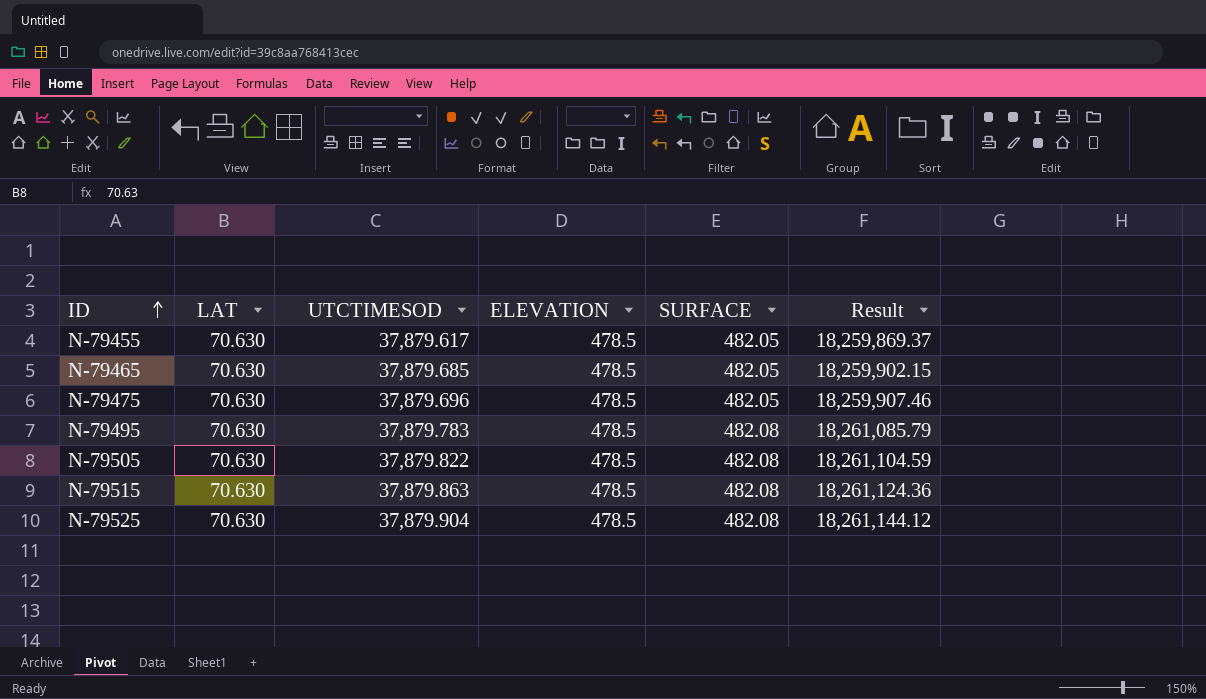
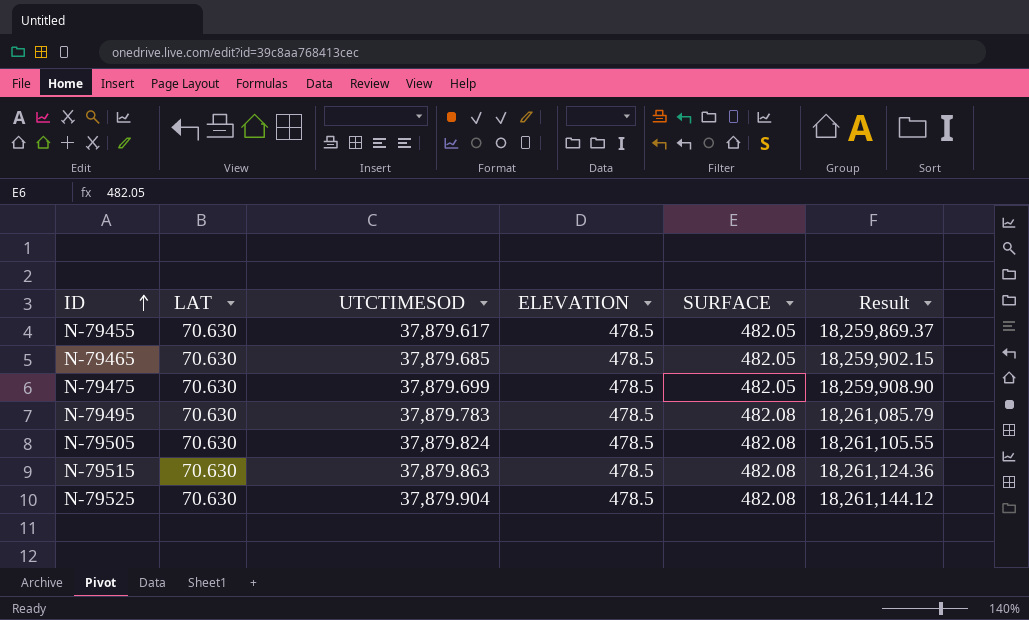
N-79475 | UTCTIMESOD: 37,879.696 -> 37,879.699
N-79475 | Result: 18,259,907.46 -> 18,259,908.90
N-79505 | UTCTIMESOD: 37,879.822 -> 37,879.824
N-79505 | Result: 18,261,104.59 -> 18,261,105.55

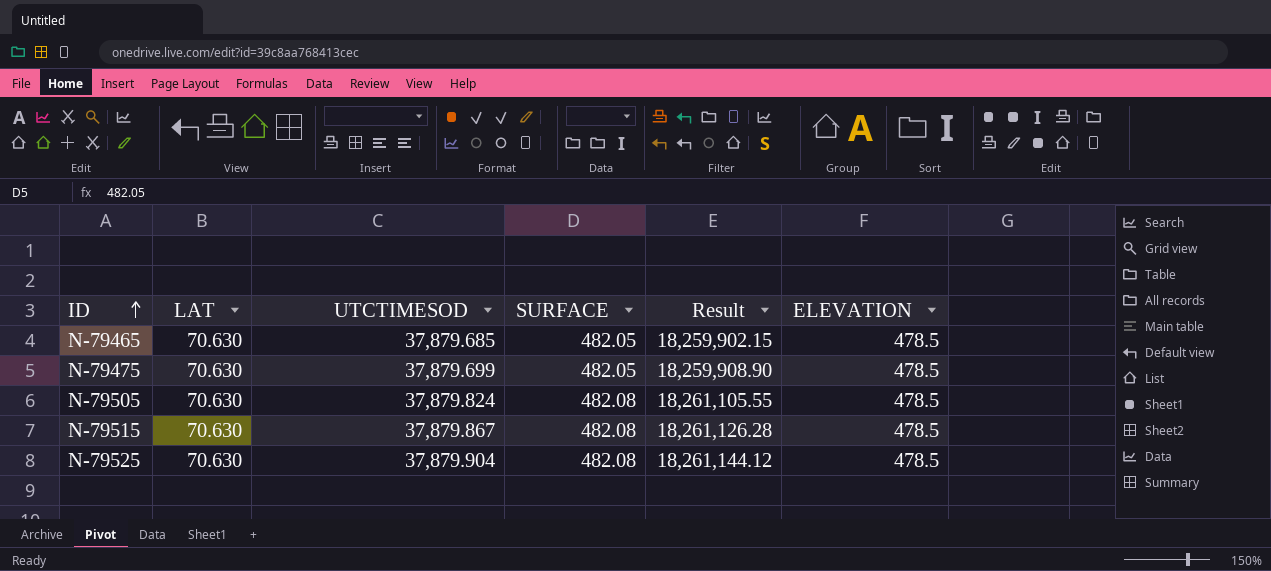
column ELEVATION | position: 4 -> 6
row N-79455: 70.630 | 37,879.617 | 478.5 | 482.05 | 18,259,869.37 -> none
row N-79495: 70.630 | 37,879.783 | 478.5 | 482.08 | 18,261,085.79 -> none
N-79515 | UTCTIMESOD: 37,879.863 -> 37,879.867
N-79515 | Result: 18,261,124.36 -> 18,261,126.28

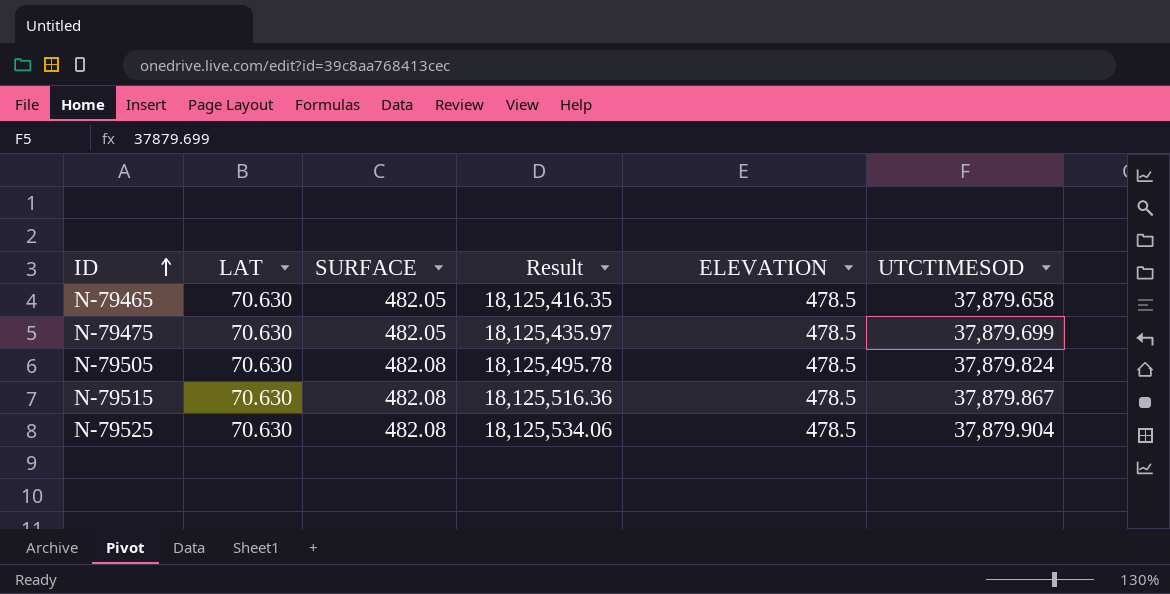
column Result | formula: [UTCTIMESOD] * [SURFACE] -> [ELEVATION] * [UTCTIMESOD]
column UTCTIMESOD | position: 3 -> 6
N-79465 | UTCTIMESOD: 37,879.685 -> 37,879.658

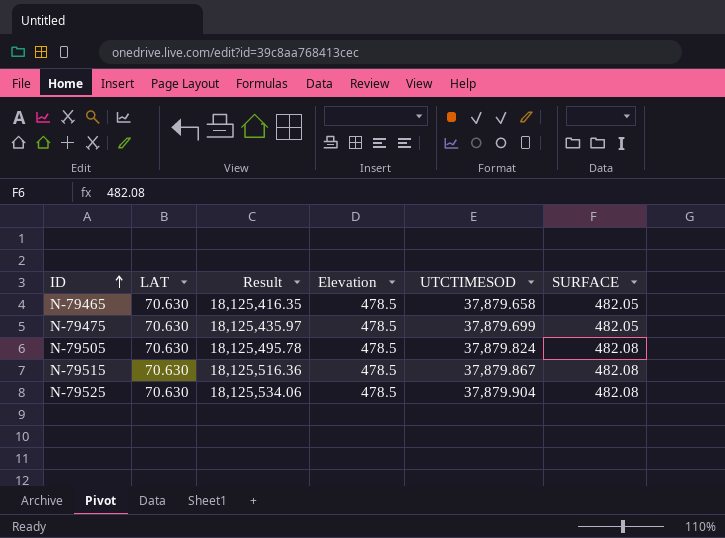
column name: ELEVATION -> Elevation
column SURFACE | position: 3 -> 6

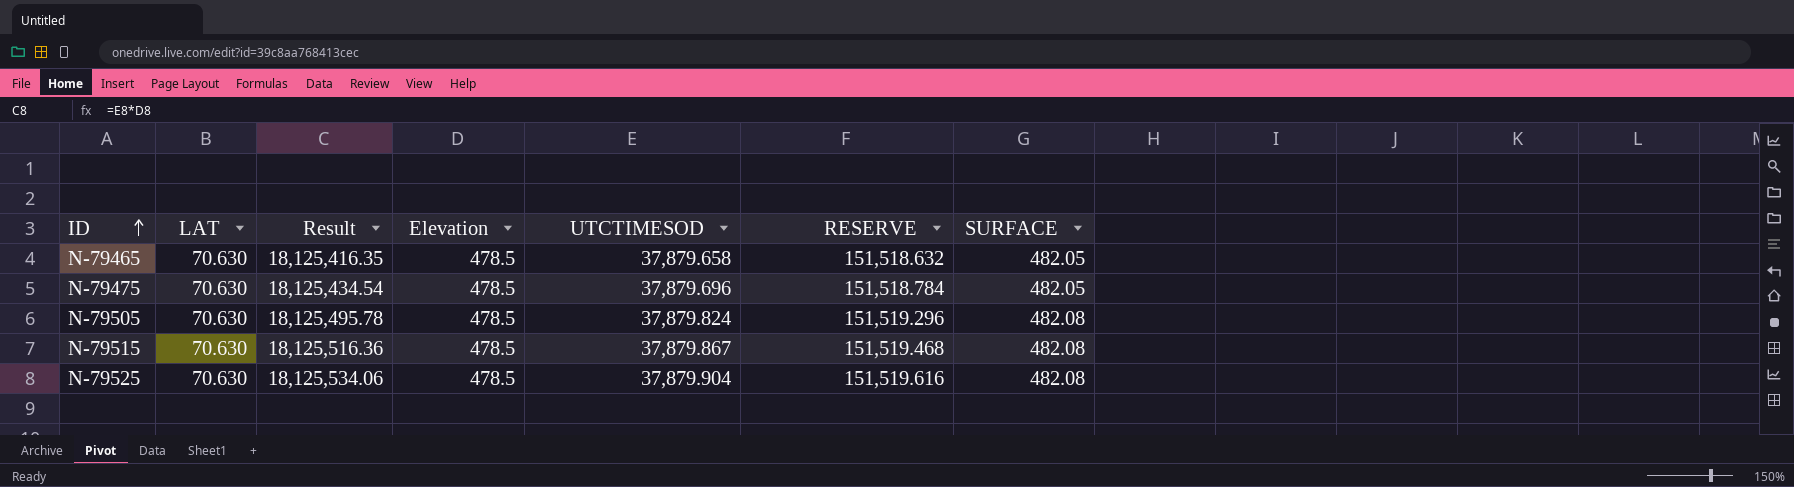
column RESERVE | formula: none -> [UTCTIMESOD] * 4
N-79475 | Result: 18,125,435.97 -> 18,125,434.54
N-79475 | UTCTIMESOD: 37,879.699 -> 37,879.696

